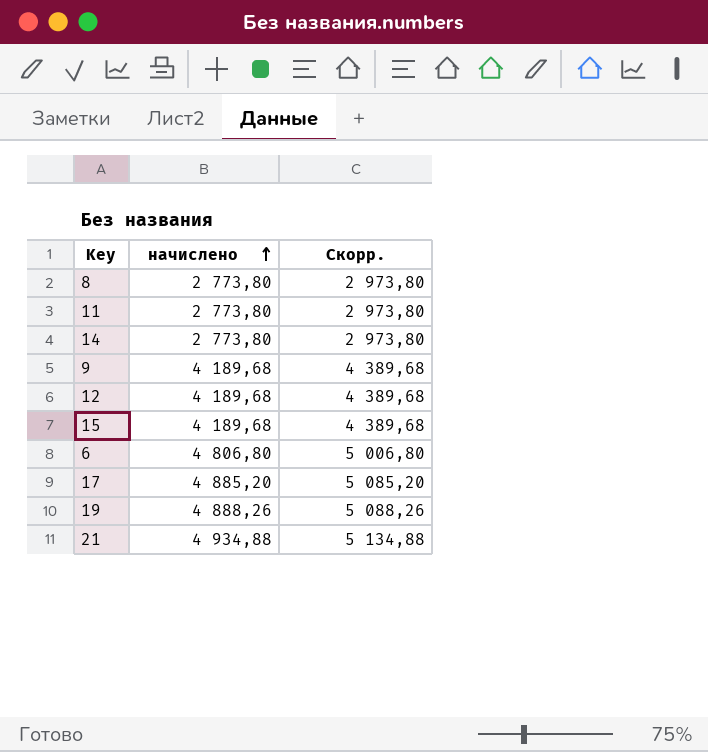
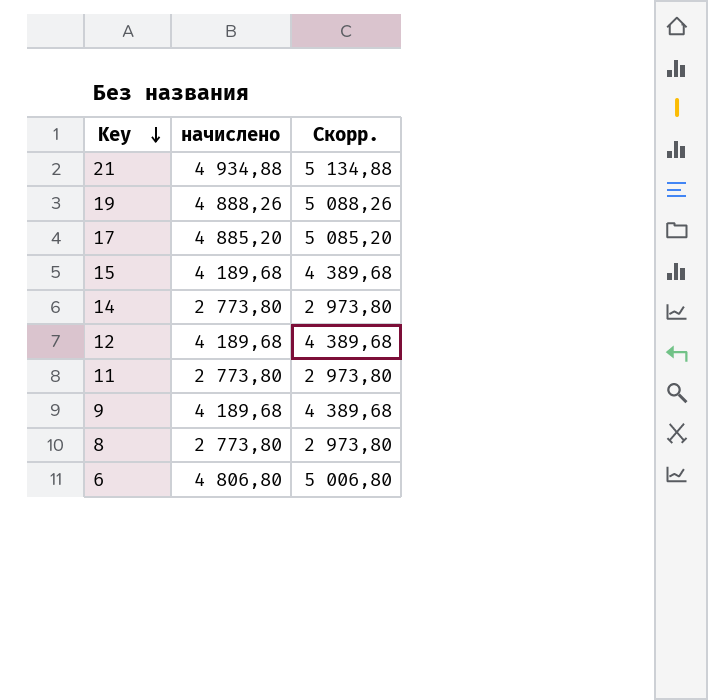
row order: начислено ascending -> Key descending

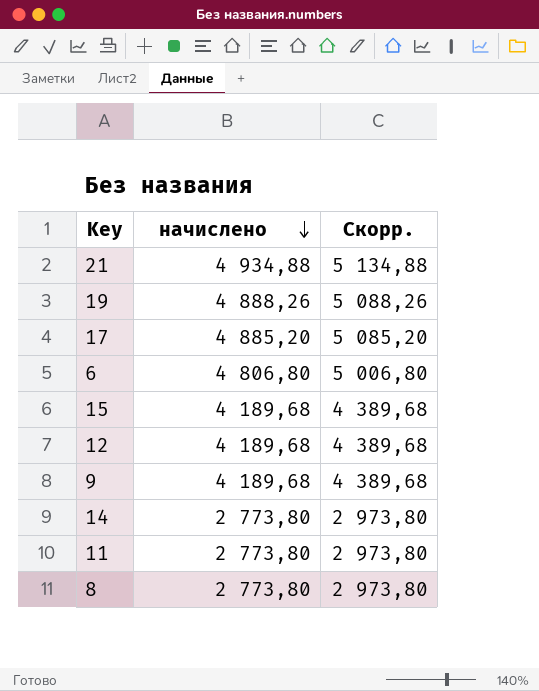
row order: Key descending -> начислено descending

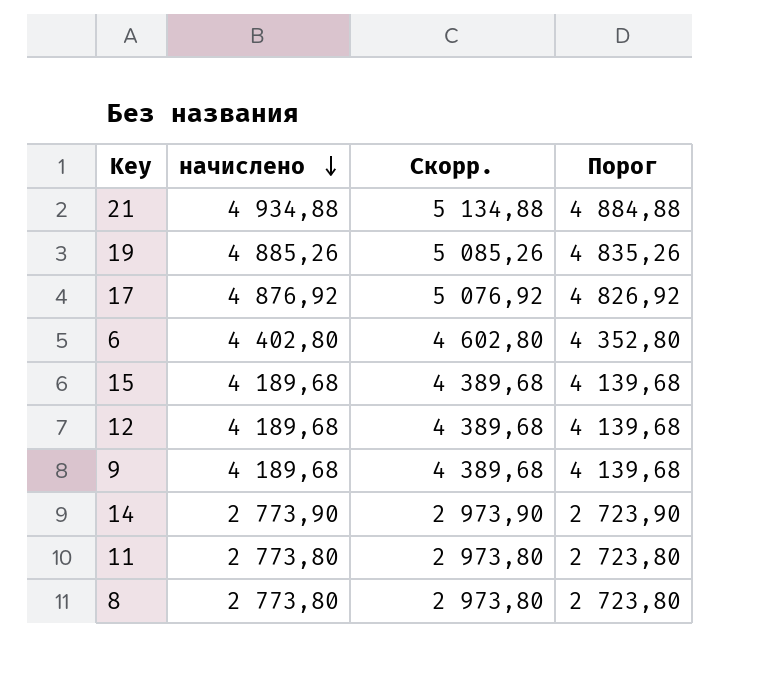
column Порог | formula: none -> [начислено] - 50
19 | начислено: 4 888,26 -> 4 885,26
19 | Скорр.: 5 088,26 -> 5 085,26
17 | начислено: 4 885,20 -> 4 876,92
17 | Скорр.: 5 085,20 -> 5 076,92
6 | начислено: 4 806,80 -> 4 402,80
6 | Скорр.: 5 006,80 -> 4 602,80
14 | начислено: 2 773,80 -> 2 773,90
14 | Скорр.: 2 973,80 -> 2 973,90

